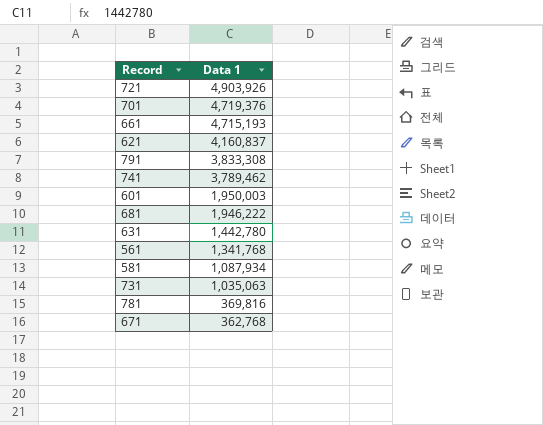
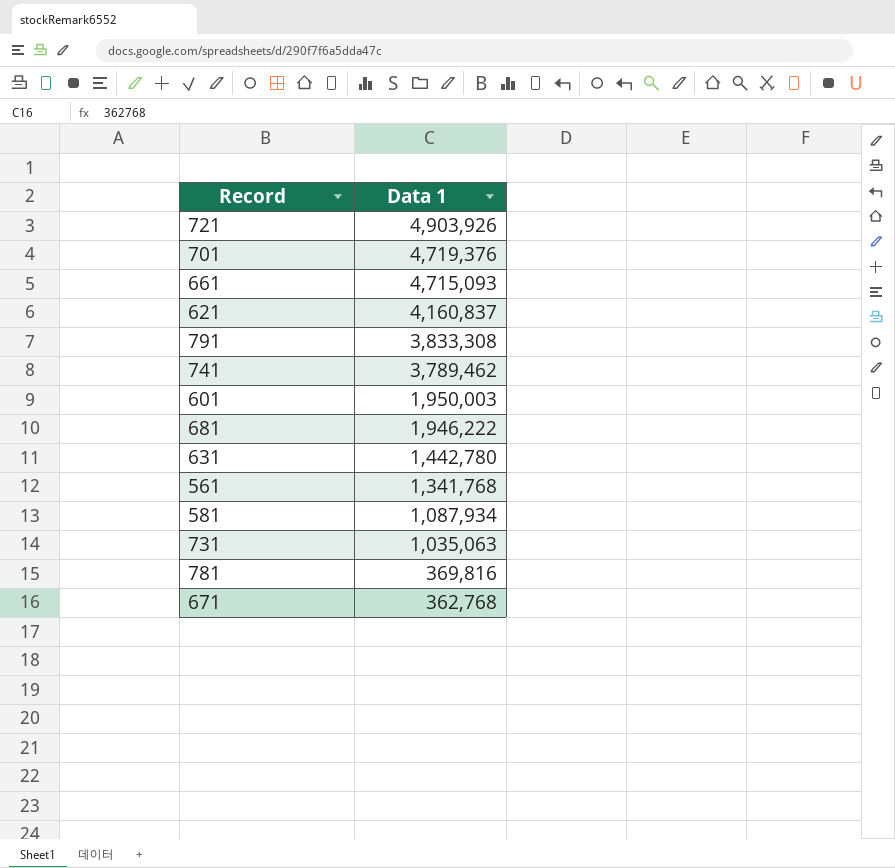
661 | Data 1: 4,715,193 -> 4,715,093

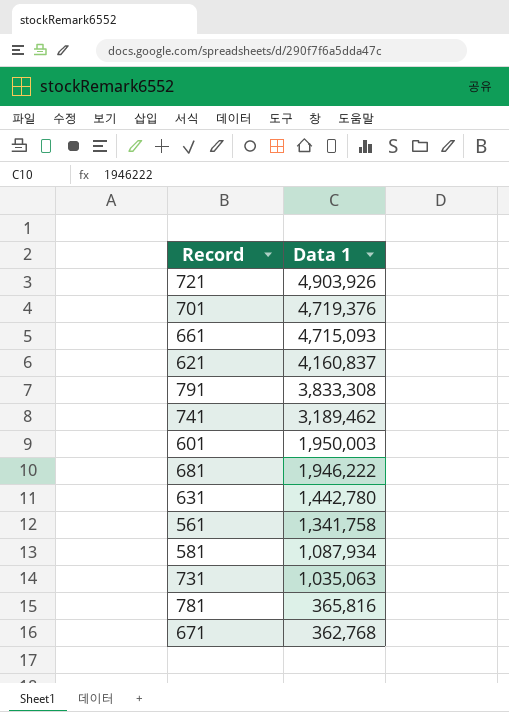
741 | Data 1: 3,789,462 -> 3,189,462
561 | Data 1: 1,341,768 -> 1,341,758
781 | Data 1: 369,816 -> 365,816

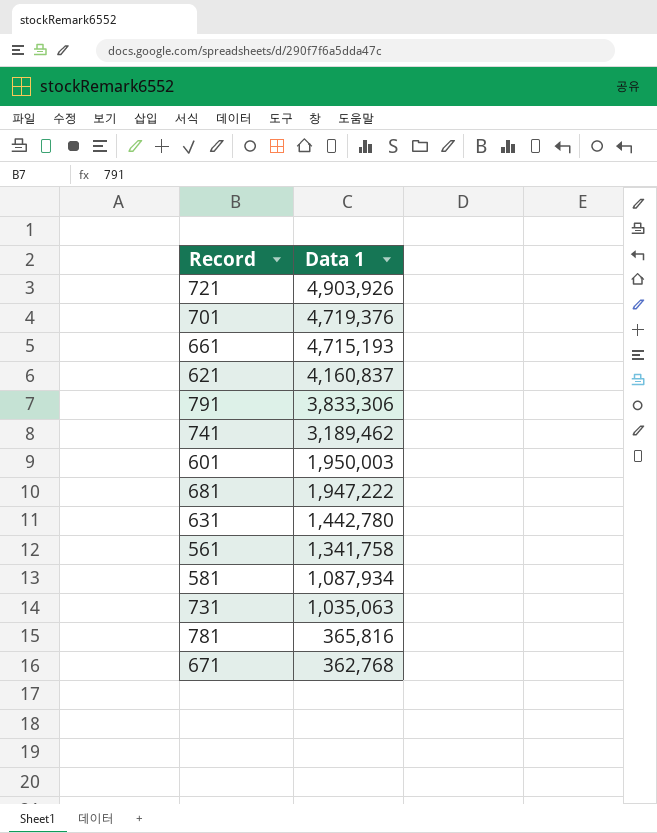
661 | Data 1: 4,715,093 -> 4,715,193
791 | Data 1: 3,833,308 -> 3,833,306
681 | Data 1: 1,946,222 -> 1,947,222

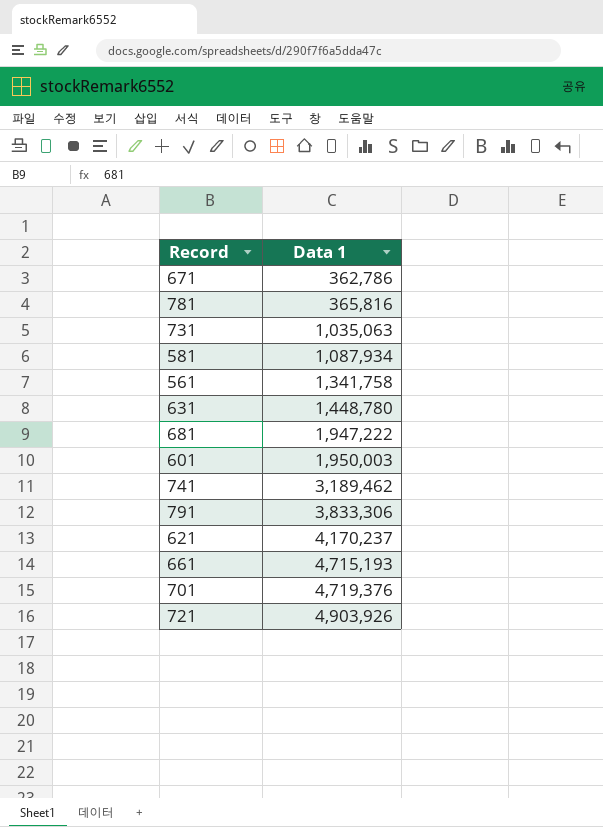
row order: Data 1 descending -> Data 1 ascending
671 | Data 1: 362,768 -> 362,786
631 | Data 1: 1,442,780 -> 1,448,780
621 | Data 1: 4,160,837 -> 4,170,237

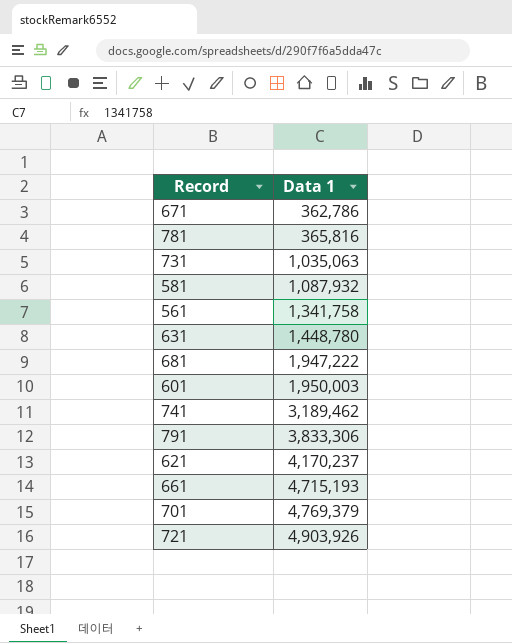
581 | Data 1: 1,087,934 -> 1,087,932
701 | Data 1: 4,719,376 -> 4,769,379

